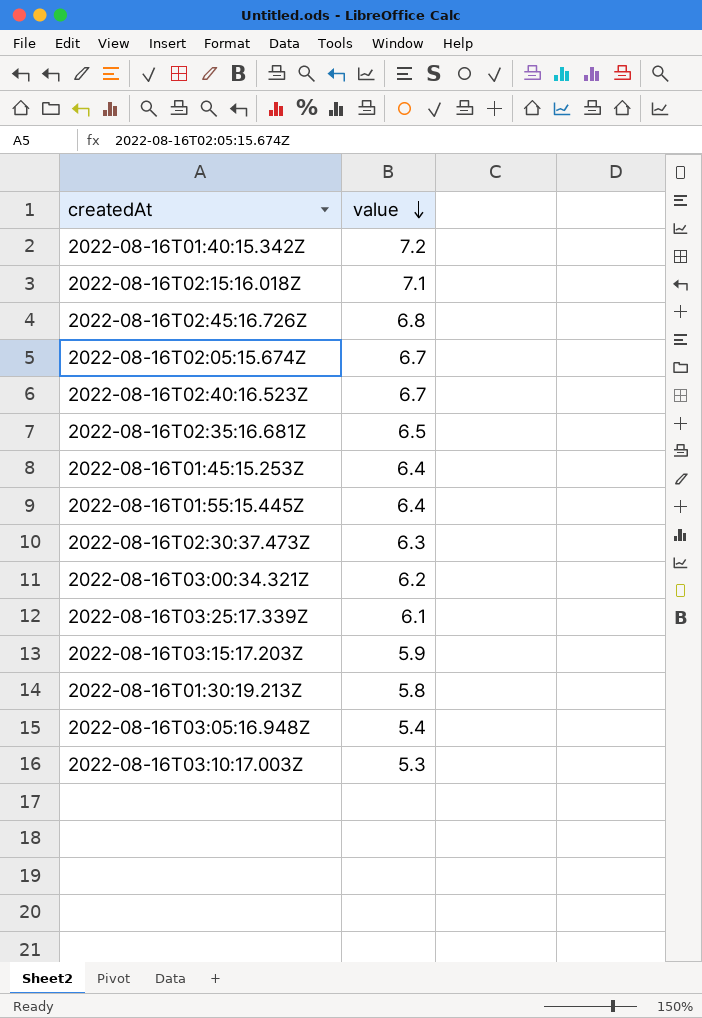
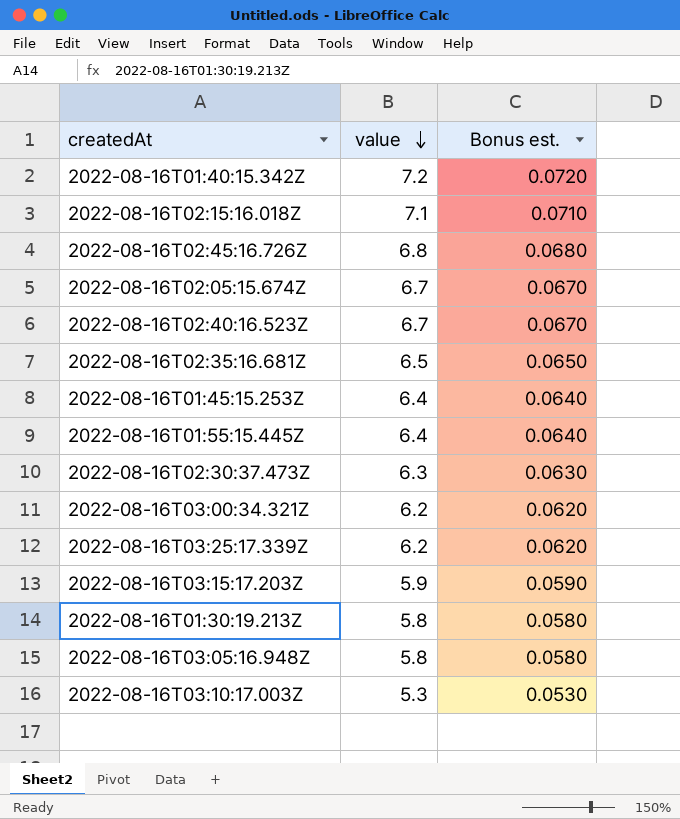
column Bonus est. | formula: none -> [value] * 0.01
2022-08-16T03:25:17.339Z | value: 6.1 -> 6.2
2022-08-16T03:05:16.948Z | value: 5.4 -> 5.8

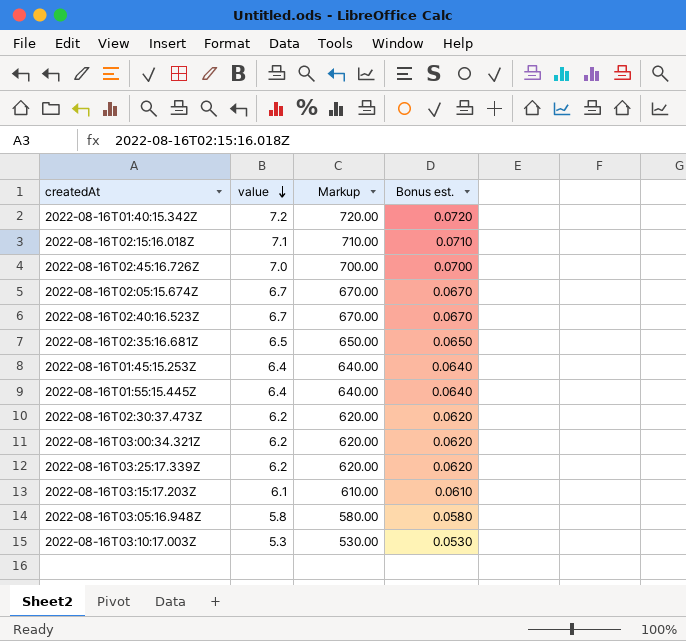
column Markup | formula: none -> [value] * 100
row 2022-08-16T01:30:19.213Z: 5.8 | 0.0580 -> none
2022-08-16T02:45:16.726Z | value: 6.8 -> 7.0
2022-08-16T02:45:16.726Z | Bonus est.: 0.0680 -> 0.0700
2022-08-16T02:30:37.473Z | value: 6.3 -> 6.2
2022-08-16T02:30:37.473Z | Bonus est.: 0.0630 -> 0.0620
2022-08-16T03:15:17.203Z | value: 5.9 -> 6.1
2022-08-16T03:15:17.203Z | Bonus est.: 0.0590 -> 0.0610

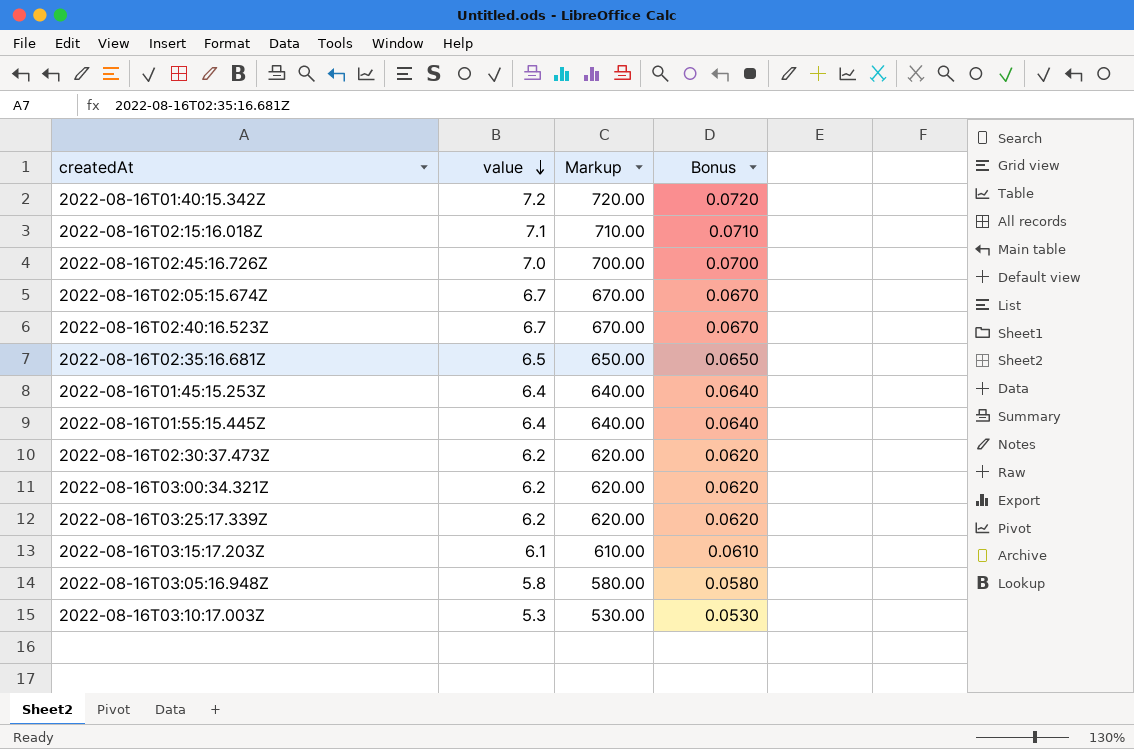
column name: Bonus est. -> Bonus

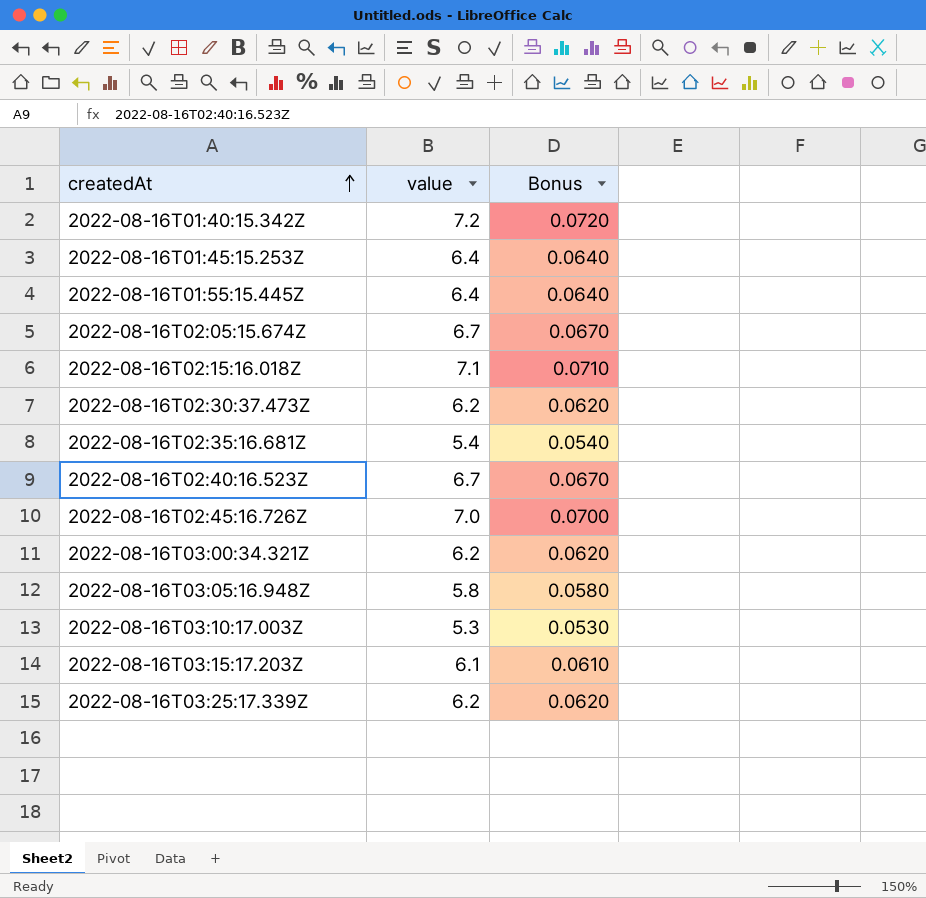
row order: value descending -> createdAt ascending
column Markup | formula: [value] * 100 -> none
2022-08-16T02:35:16.681Z | value: 6.5 -> 5.4
2022-08-16T02:35:16.681Z | Bonus: 0.0650 -> 0.0540

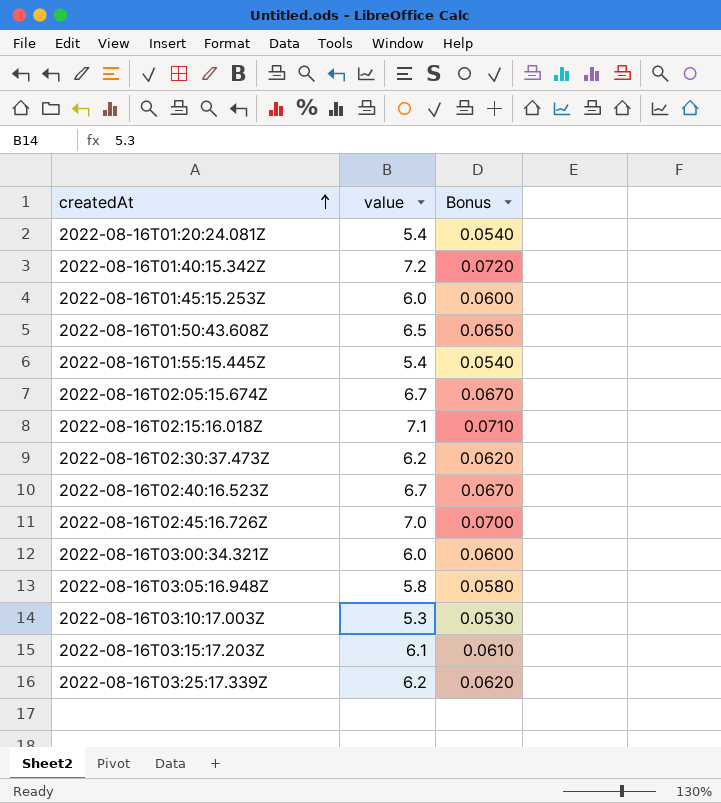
row 2022-08-16T02:35:16.681Z: 5.4 | 0.0540 -> none
row 2022-08-16T01:20:24.081Z: none -> 5.4 | 0.0540
2022-08-16T01:45:15.253Z | value: 6.4 -> 6.0
2022-08-16T01:45:15.253Z | Bonus: 0.0640 -> 0.0600
row 2022-08-16T01:50:43.608Z: none -> 6.5 | 0.0650
2022-08-16T01:55:15.445Z | value: 6.4 -> 5.4
2022-08-16T01:55:15.445Z | Bonus: 0.0640 -> 0.0540
2022-08-16T03:00:34.321Z | value: 6.2 -> 6.0
2022-08-16T03:00:34.321Z | Bonus: 0.0620 -> 0.0600

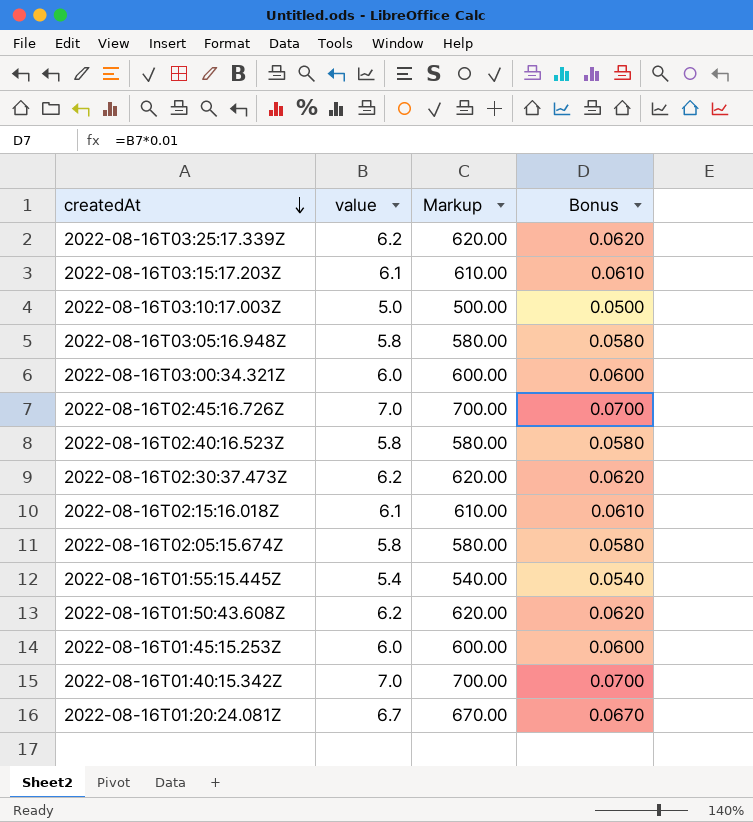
row order: createdAt ascending -> createdAt descending
column Markup | formula: none -> [value] * 100
2022-08-16T03:10:17.003Z | value: 5.3 -> 5.0
2022-08-16T03:10:17.003Z | Bonus: 0.0530 -> 0.0500
2022-08-16T02:40:16.523Z | value: 6.7 -> 5.8
2022-08-16T02:40:16.523Z | Bonus: 0.0670 -> 0.0580
2022-08-16T02:15:16.018Z | value: 7.1 -> 6.1
2022-08-16T02:15:16.018Z | Bonus: 0.0710 -> 0.0610
2022-08-16T02:05:15.674Z | value: 6.7 -> 5.8
2022-08-16T02:05:15.674Z | Bonus: 0.0670 -> 0.0580
2022-08-16T01:50:43.608Z | value: 6.5 -> 6.2
2022-08-16T01:50:43.608Z | Bonus: 0.0650 -> 0.0620
2022-08-16T01:40:15.342Z | value: 7.2 -> 7.0
2022-08-16T01:40:15.342Z | Bonus: 0.0720 -> 0.0700
2022-08-16T01:20:24.081Z | value: 5.4 -> 6.7
2022-08-16T01:20:24.081Z | Bonus: 0.0540 -> 0.0670

